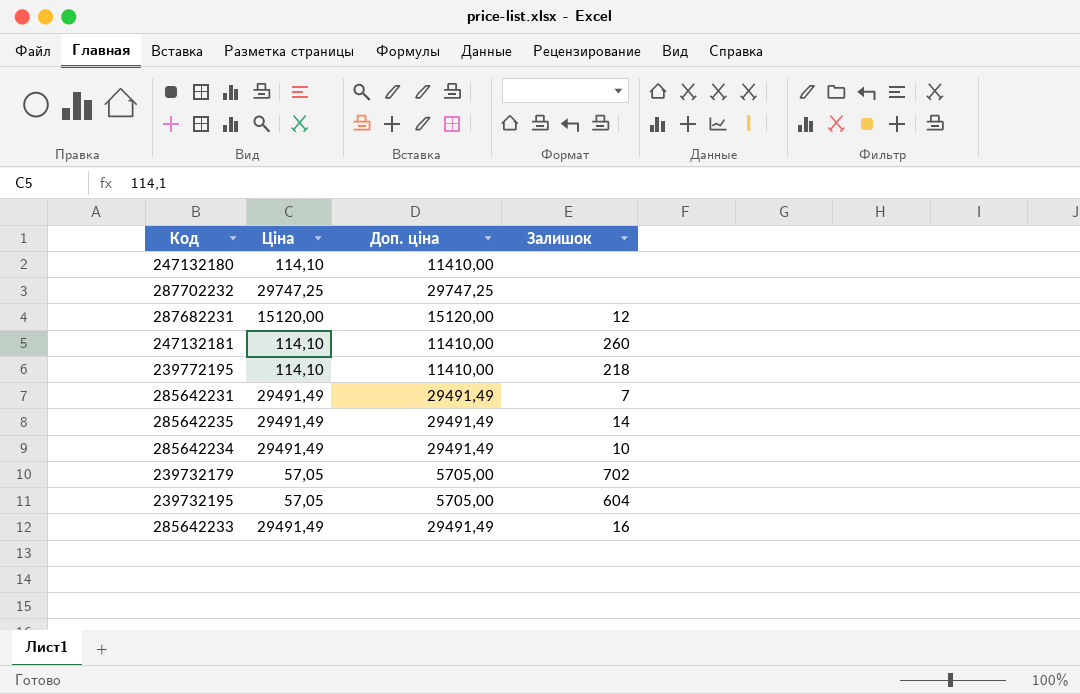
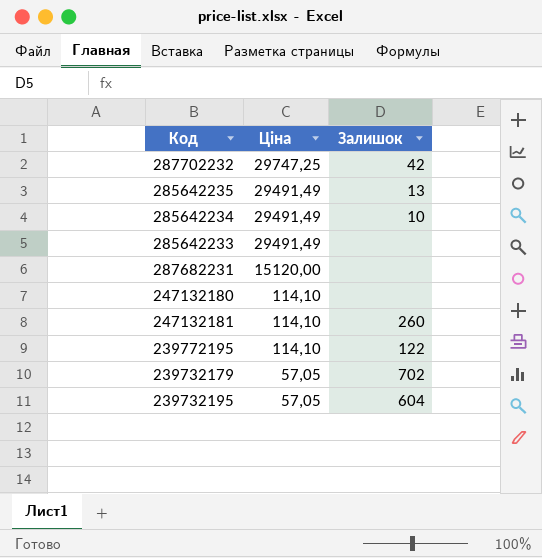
row order: none -> Ціна descending
column Доп. ціна | position: 3 -> none
row 285642231: 29491,49 | 29491,49 | 7 -> none
287702232 | Залишок: none -> 42
285642235 | Залишок: 14 -> 13
285642233 | Залишок: 16 -> none
287682231 | Залишок: 12 -> none
239772195 | Залишок: 218 -> 122

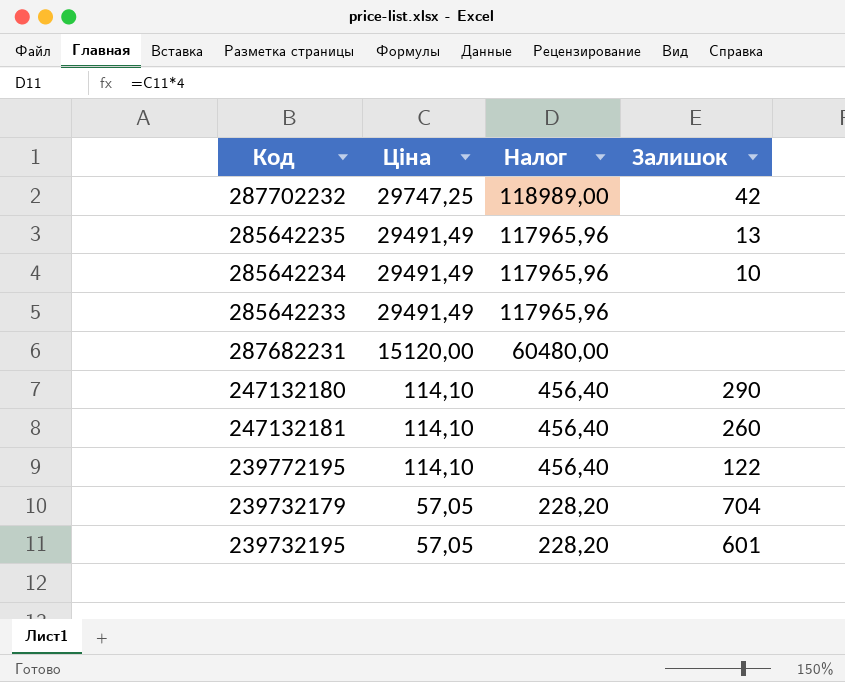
column Налог | formula: none -> [Ціна] * 4
247132180 | Залишок: none -> 290
239732179 | Залишок: 702 -> 704
239732195 | Залишок: 604 -> 601

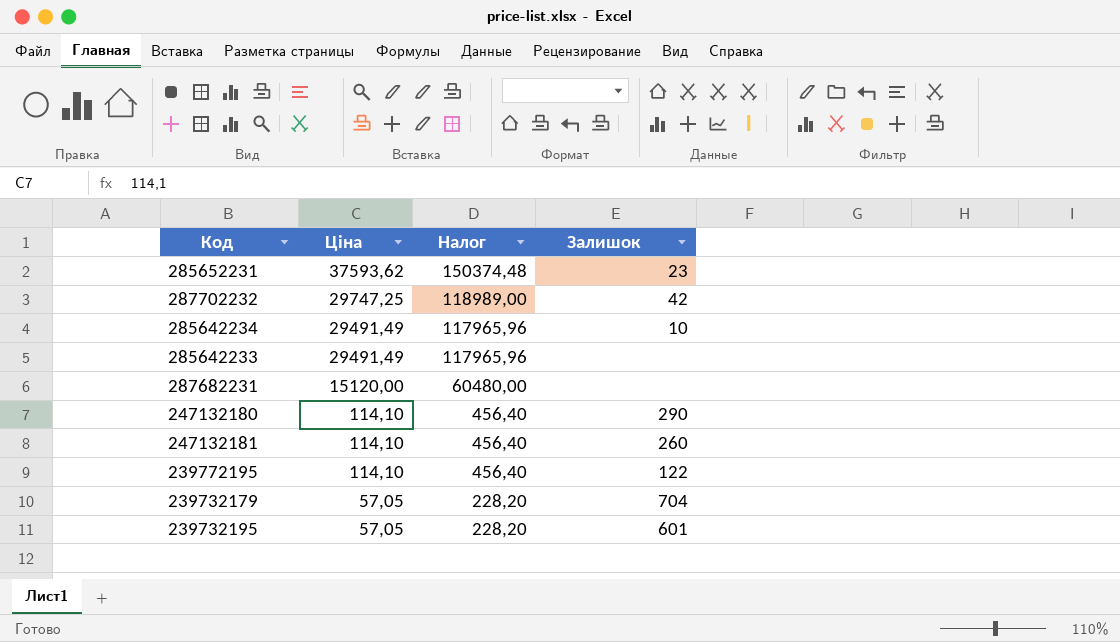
row 285642235: 29491,49 | 117965,96 | 13 -> none
row 285652231: none -> 37593,62 | 150374,48 | 23

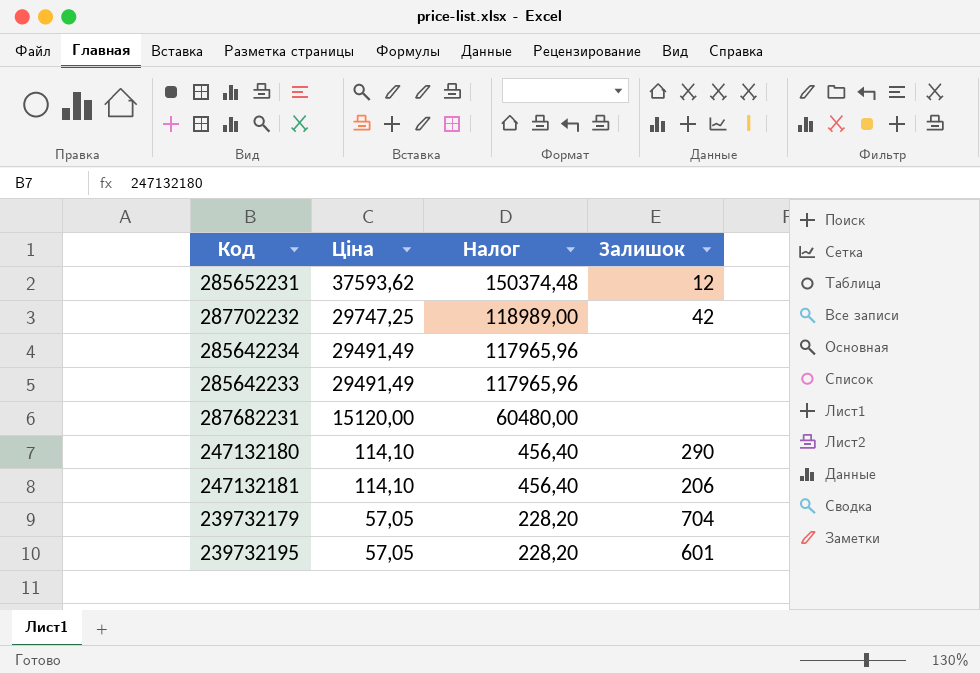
row 239772195: 114,10 | 456,40 | 122 -> none
285652231 | Залишок: 23 -> 12
285642234 | Залишок: 10 -> none
247132181 | Залишок: 260 -> 206

